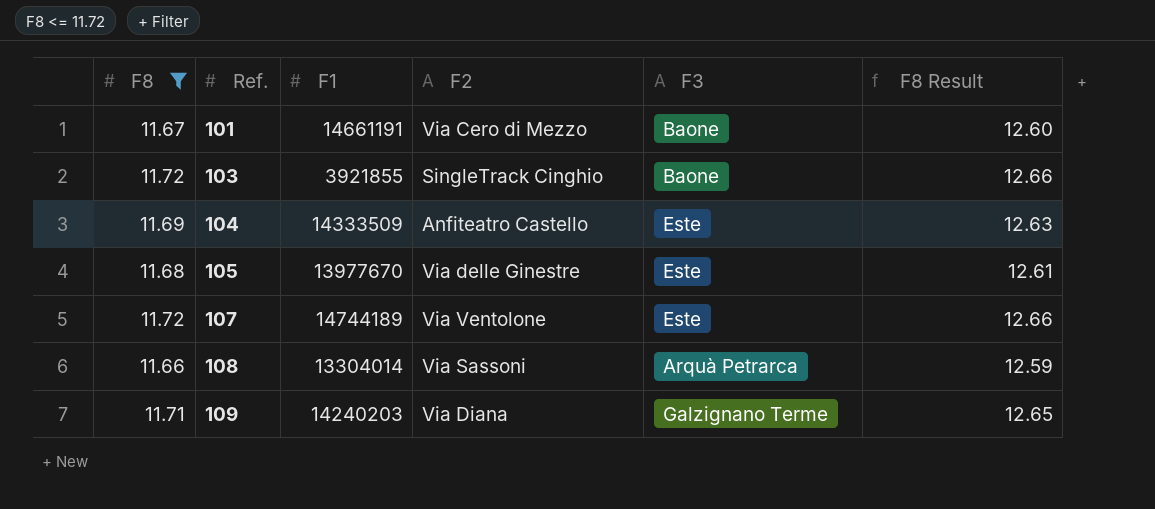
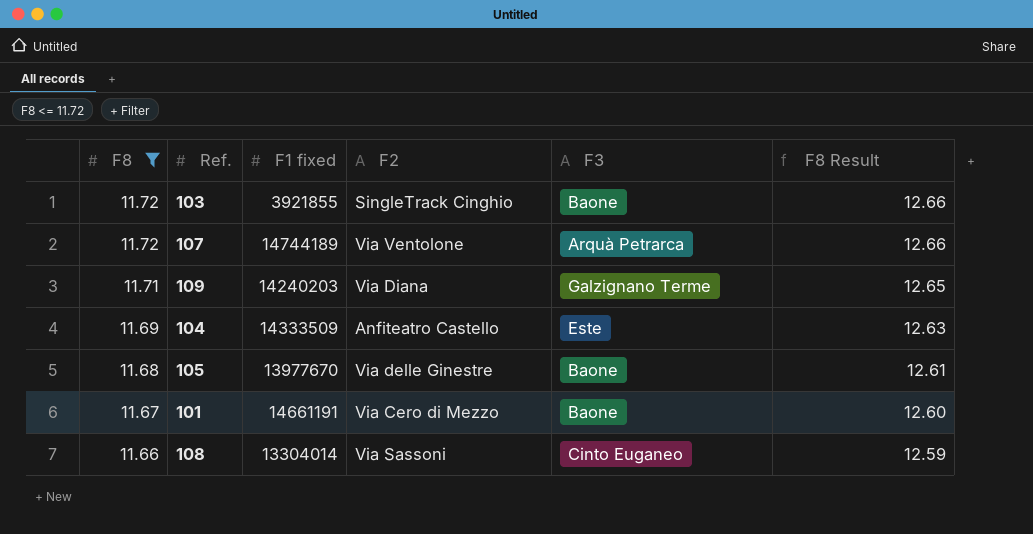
row order: Ref. ascending -> F8 descending
column name: F1 -> F1 fixed
107 | F3: Este -> Arquà Petrarca
105 | F3: Este -> Baone
108 | F3: Arquà Petrarca -> Cinto Euganeo

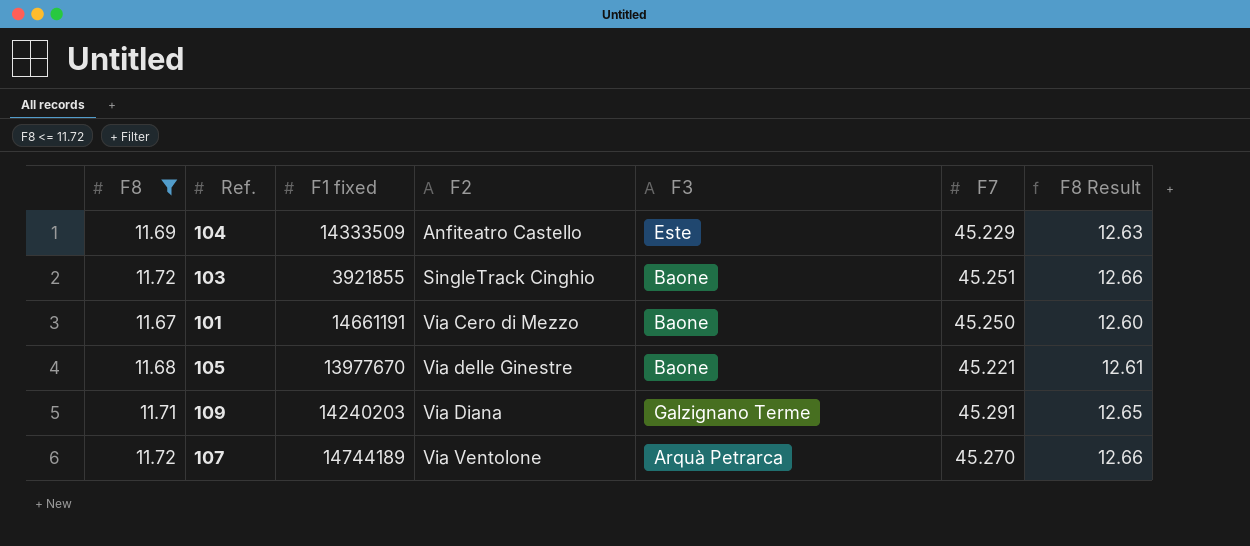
row order: F8 descending -> F2 ascending
column F7 | position: none -> 6
row 108: 11.66 | 13304014 | Via Sassoni | Cinto Euganeo | 12.59 -> none

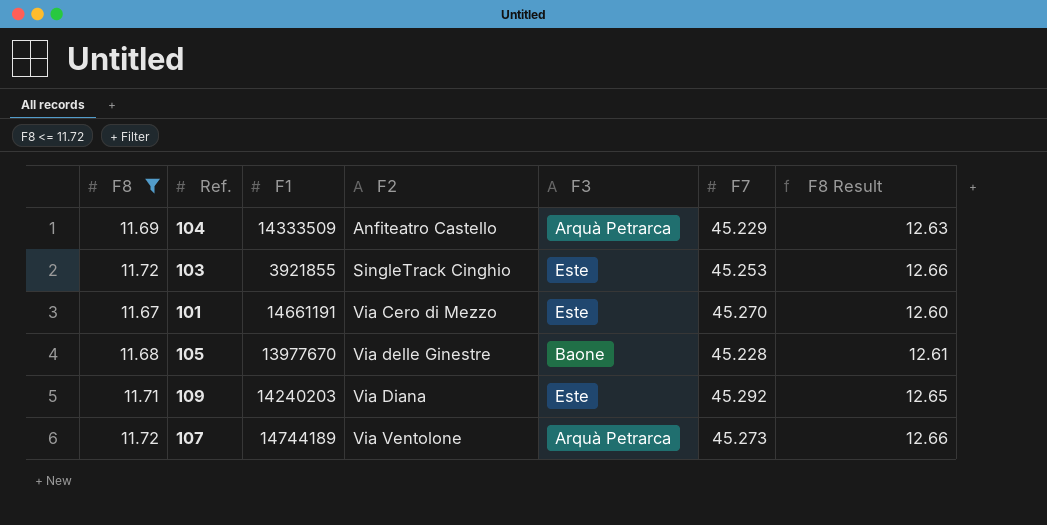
column name: F1 fixed -> F1
104 | F3: Este -> Arquà Petrarca
103 | F3: Baone -> Este
103 | F7: 45.251 -> 45.253
101 | F3: Baone -> Este
101 | F7: 45.250 -> 45.270
105 | F7: 45.221 -> 45.228
109 | F3: Galzignano Terme -> Este
109 | F7: 45.291 -> 45.292
107 | F7: 45.270 -> 45.273

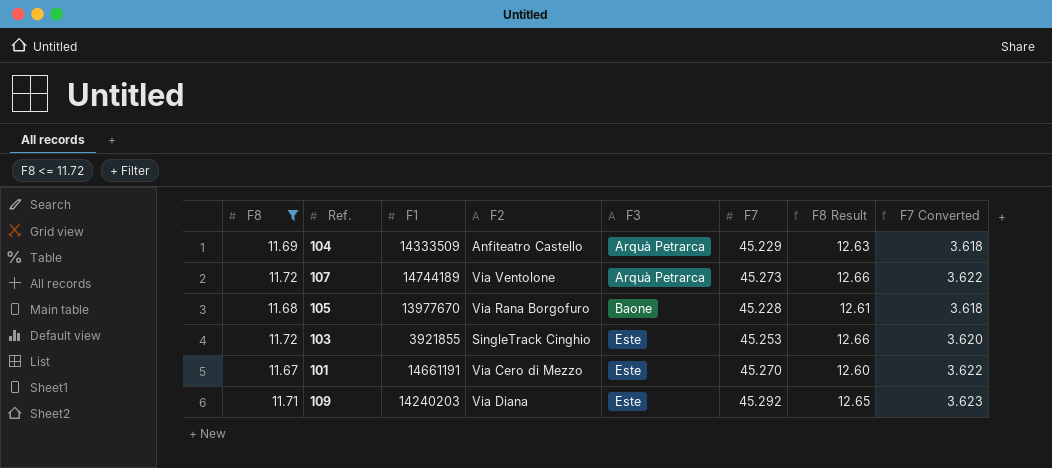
row order: F2 ascending -> F3 ascending
column F7 Converted | formula: none -> [F7] * 0.08
105 | F2: Via delle Ginestre -> Via Rana Borgofuro

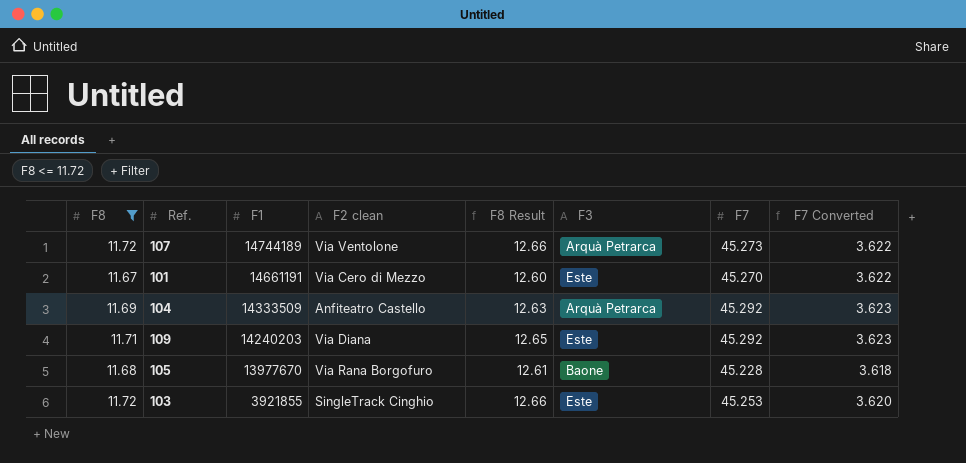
row order: F3 ascending -> F1 descending
column name: F2 -> F2 clean
column F8 Result | position: 7 -> 5
104 | F7: 45.229 -> 45.292
104 | F7 Converted: 3.618 -> 3.623

